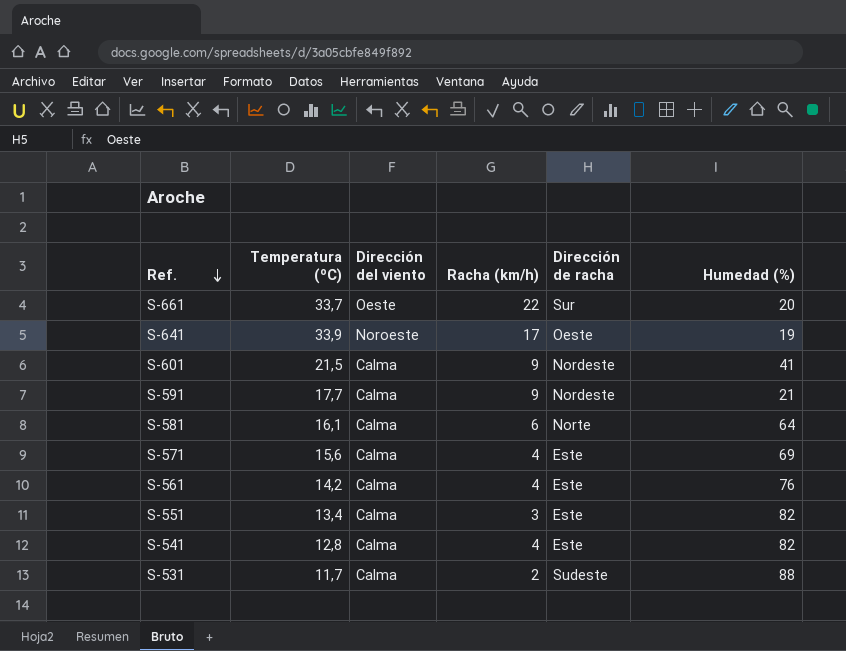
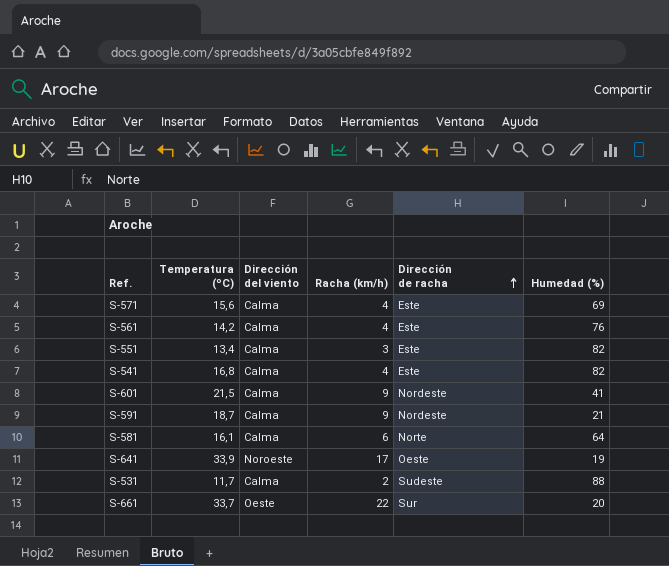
row order: Ref. descending -> Dirección de racha ascending
S-541 | Temperatura (ºC): 12,8 -> 16,8
S-591 | Temperatura (ºC): 17,7 -> 18,7

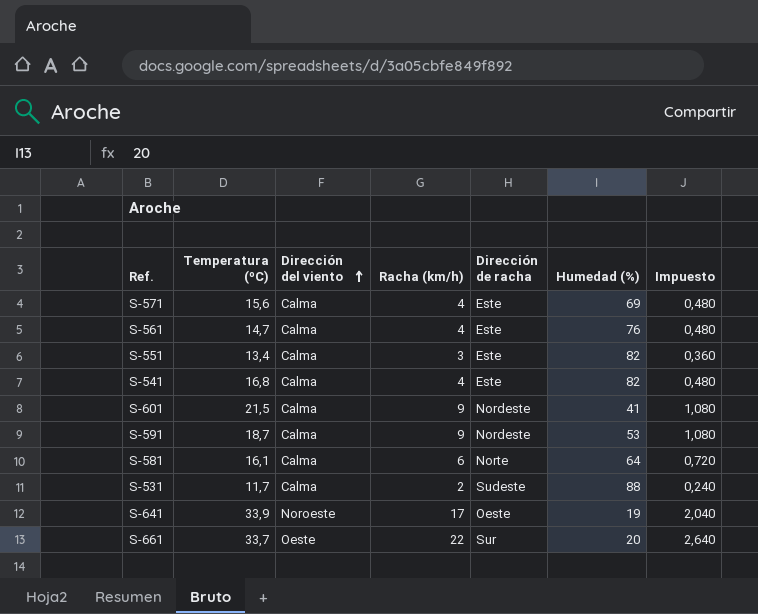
row order: Dirección de racha ascending -> Dirección del viento ascending
column Impuesto | formula: none -> [Racha (km/h)] * 0,12
S-561 | Temperatura (ºC): 14,2 -> 14,7
S-591 | Humedad (%): 21 -> 53

